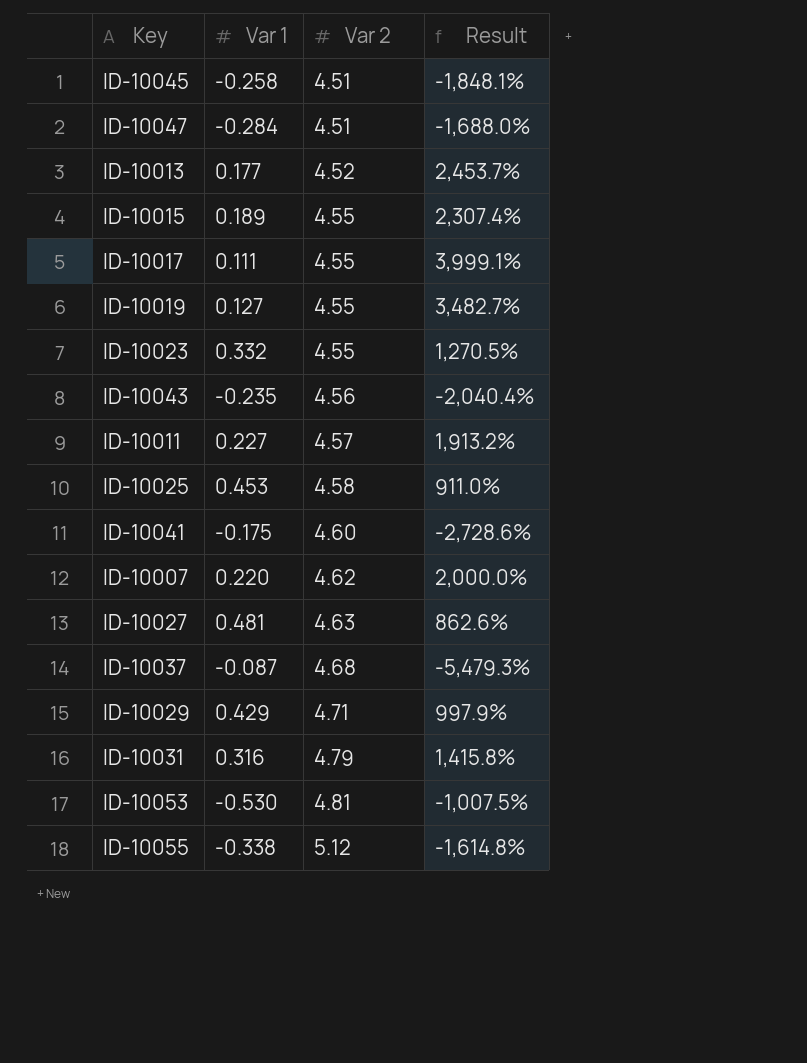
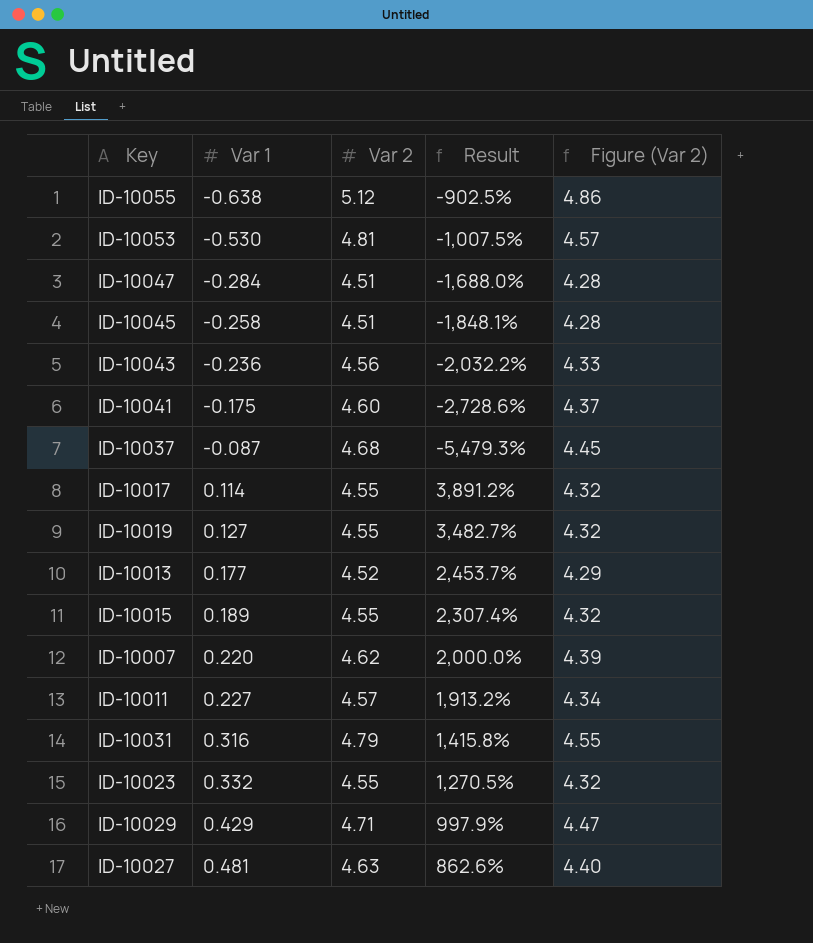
row order: Var 2 ascending -> Var 1 ascending
column Figure (Var 2) | formula: none -> [Var 2] * 0.95
row ID-10025: 0.453 | 4.58 | 911.0% -> none
ID-10055 | Var 1: -0.338 -> -0.638
ID-10055 | Result: -1,614.8% -> -902.5%
ID-10043 | Var 1: -0.235 -> -0.236
ID-10043 | Result: -2,040.4% -> -2,032.2%
ID-10017 | Var 1: 0.111 -> 0.114
ID-10017 | Result: 3,999.1% -> 3,891.2%

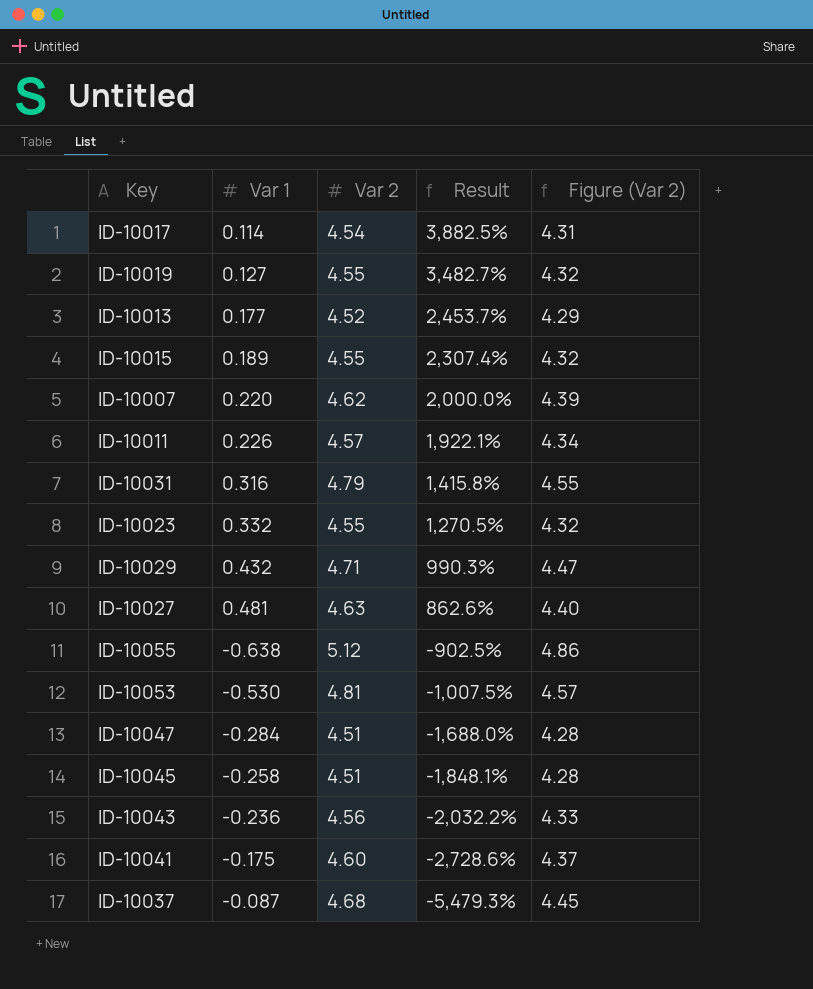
row order: Var 1 ascending -> Result descending
ID-10017 | Var 2: 4.55 -> 4.54
ID-10017 | Result: 3,891.2% -> 3,882.5%
ID-10017 | Figure (Var 2): 4.32 -> 4.31
ID-10011 | Var 1: 0.227 -> 0.226
ID-10011 | Result: 1,913.2% -> 1,922.1%
ID-10029 | Var 1: 0.429 -> 0.432
ID-10029 | Result: 997.9% -> 990.3%

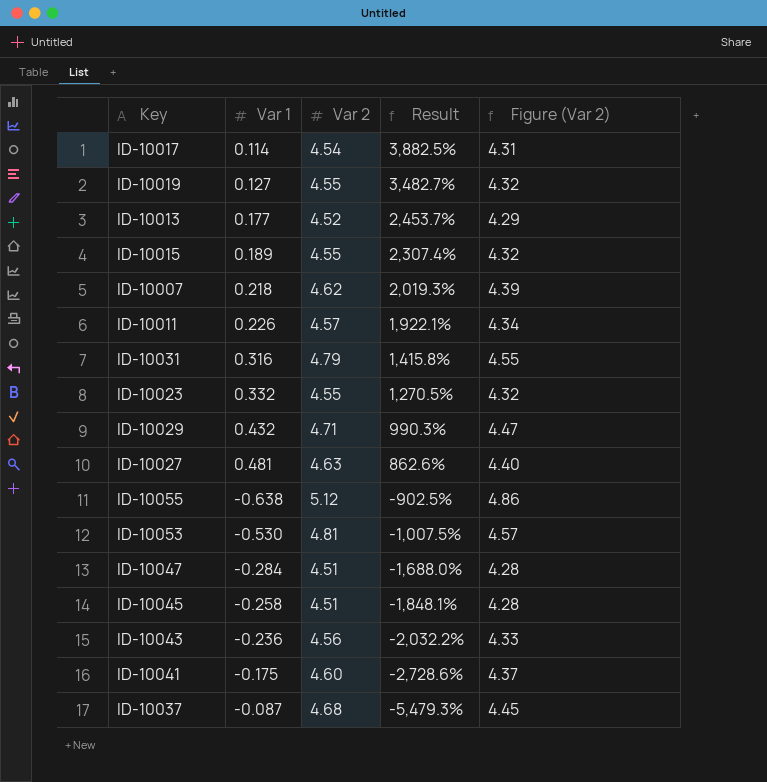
ID-10007 | Var 1: 0.220 -> 0.218
ID-10007 | Result: 2,000.0% -> 2,019.3%

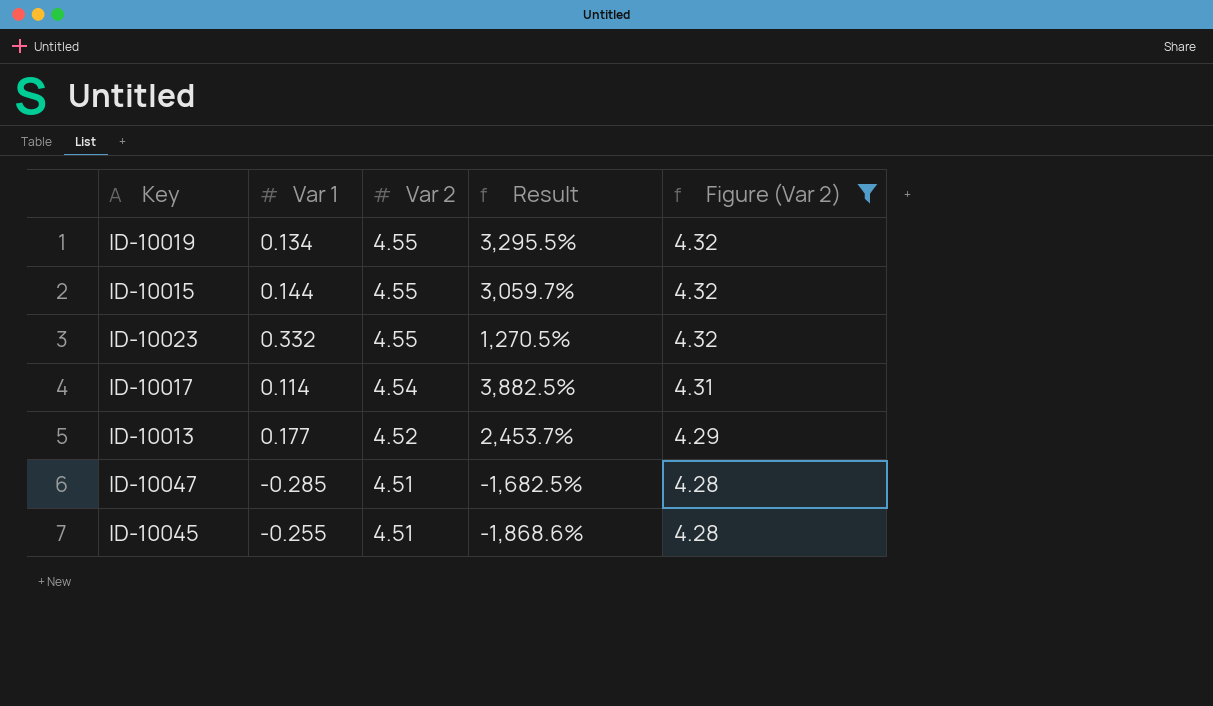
filter: none -> Figure (Var 2) <= 4.32
row order: Result descending -> Var 2 descending
ID-10019 | Var 1: 0.127 -> 0.134
ID-10019 | Result: 3,482.7% -> 3,295.5%
ID-10015 | Var 1: 0.189 -> 0.144
ID-10015 | Result: 2,307.4% -> 3,059.7%
ID-10047 | Var 1: -0.284 -> -0.285
ID-10047 | Result: -1,688.0% -> -1,682.5%
ID-10045 | Var 1: -0.258 -> -0.255
ID-10045 | Result: -1,848.1% -> -1,868.6%

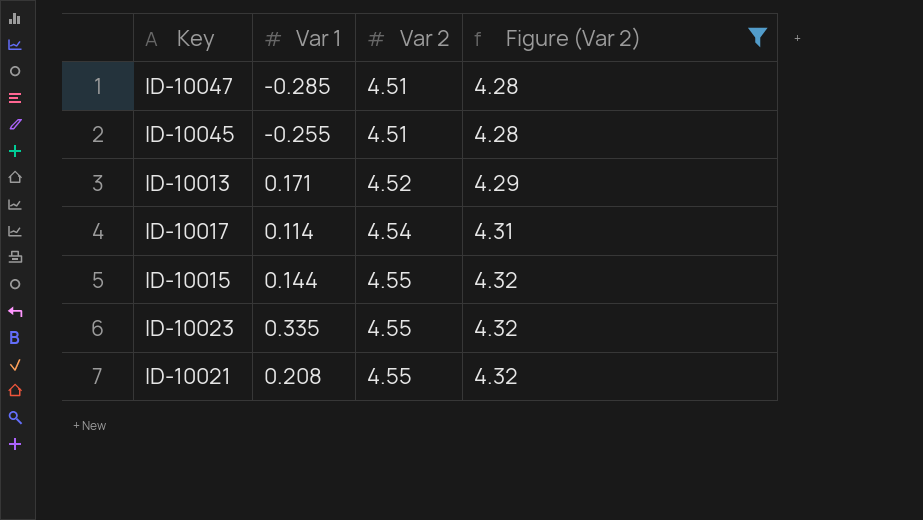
row order: Var 2 descending -> Var 2 ascending
column Result | formula: ([Var 2] - [Var 1]) / [Var 1] -> none
row ID-10019: 0.134 | 4.55 | 3,295.5% | 4.32 -> none
ID-10013 | Var 1: 0.177 -> 0.171
ID-10023 | Var 1: 0.332 -> 0.335
row ID-10021: none -> 0.208 | 4.55 | 4.32

